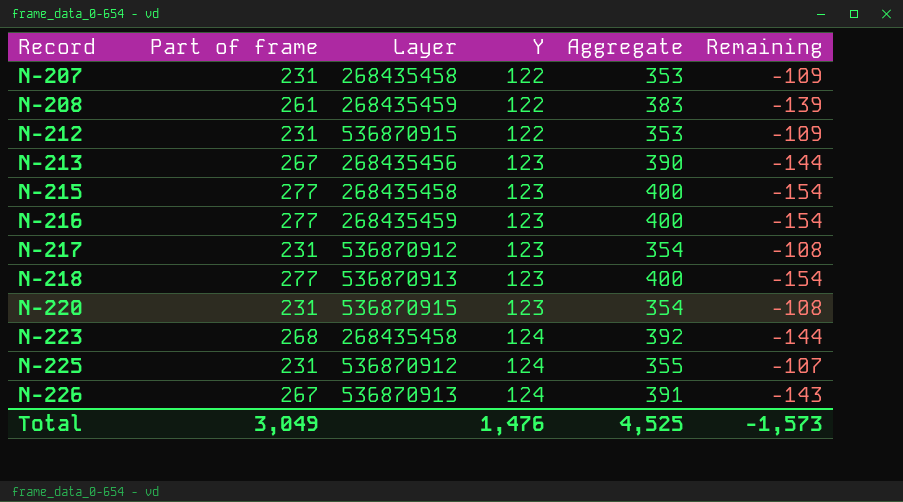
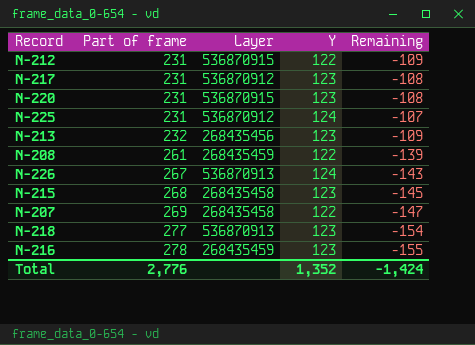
row order: Record ascending -> Part of frame ascending
column Aggregate | formula: [Part of frame] + [Y] -> none
row N-223: 268 | 268435458 | 124 | 392 | -144 -> none
N-213 | Part of frame: 267 -> 232
N-213 | Remaining: -144 -> -109
N-215 | Part of frame: 277 -> 268
N-215 | Remaining: -154 -> -145
N-207 | Part of frame: 231 -> 269
N-207 | Remaining: -109 -> -147
N-216 | Part of frame: 277 -> 278
N-216 | Remaining: -154 -> -155
Total | Part of frame: 3,049 -> 2,776
Total | Y: 1,476 -> 1,352
Total | Remaining: -1,573 -> -1,424

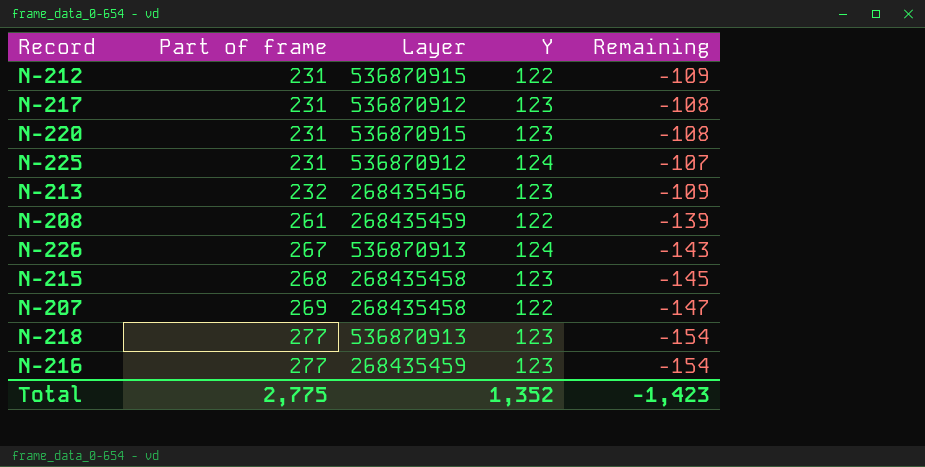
N-216 | Part of frame: 278 -> 277
N-216 | Remaining: -155 -> -154
Total | Part of frame: 2,776 -> 2,775
Total | Remaining: -1,424 -> -1,423

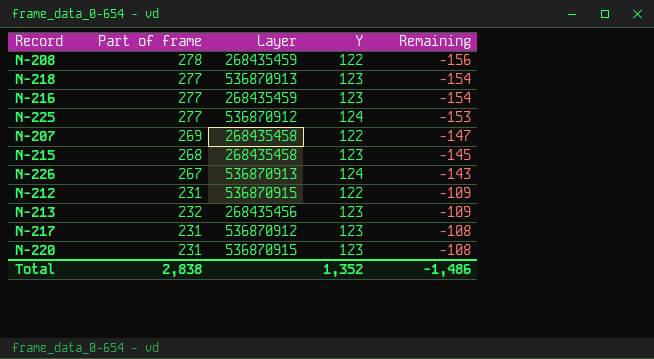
row order: Part of frame ascending -> Remaining ascending
N-208 | Part of frame: 261 -> 278
N-208 | Remaining: -139 -> -156
N-225 | Part of frame: 231 -> 277
N-225 | Remaining: -107 -> -153
Total | Part of frame: 2,775 -> 2,838
Total | Remaining: -1,423 -> -1,486

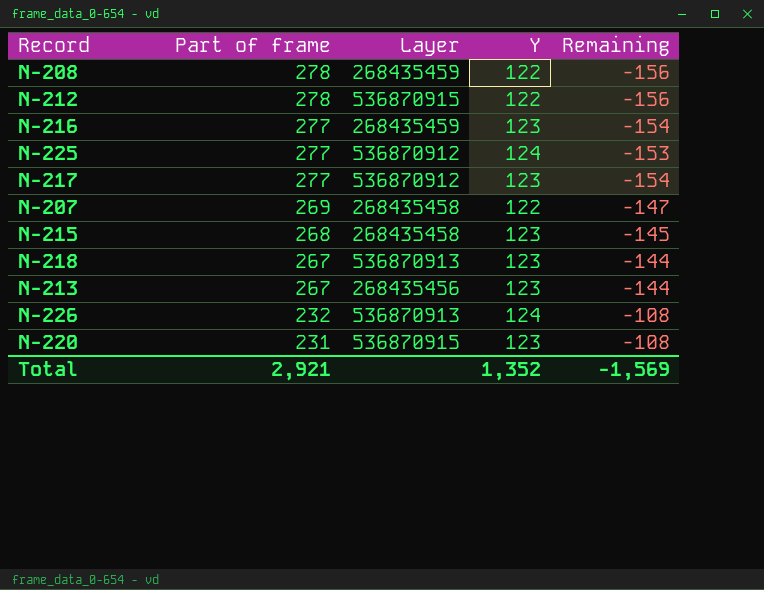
row order: Remaining ascending -> Part of frame descending
N-212 | Part of frame: 231 -> 278
N-212 | Remaining: -109 -> -156
N-217 | Part of frame: 231 -> 277
N-217 | Remaining: -108 -> -154
N-218 | Part of frame: 277 -> 267
N-218 | Remaining: -154 -> -144
N-213 | Part of frame: 232 -> 267
N-213 | Remaining: -109 -> -144
N-226 | Part of frame: 267 -> 232
N-226 | Remaining: -143 -> -108
Total | Part of frame: 2,838 -> 2,921
Total | Remaining: -1,486 -> -1,569

